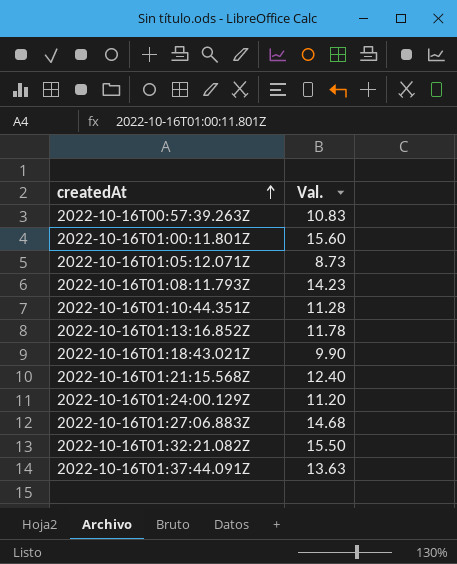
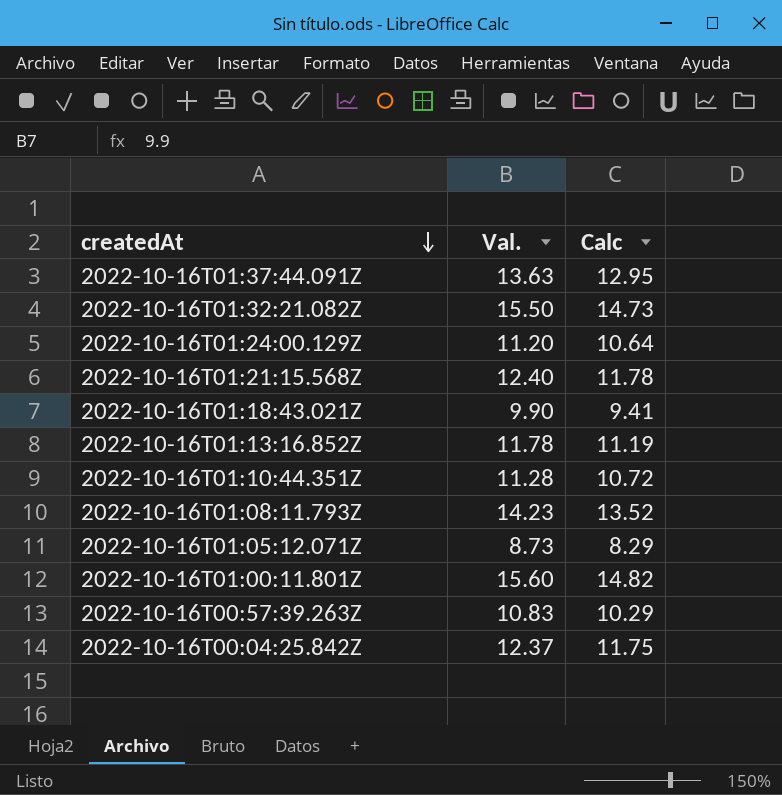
row order: createdAt ascending -> createdAt descending
column Calc | formula: none -> [Val.] * 0.95
row 2022-10-16T01:27:06.883Z: 14.68 -> none
row 2022-10-16T00:04:25.842Z: none -> 12.37 | 11.75

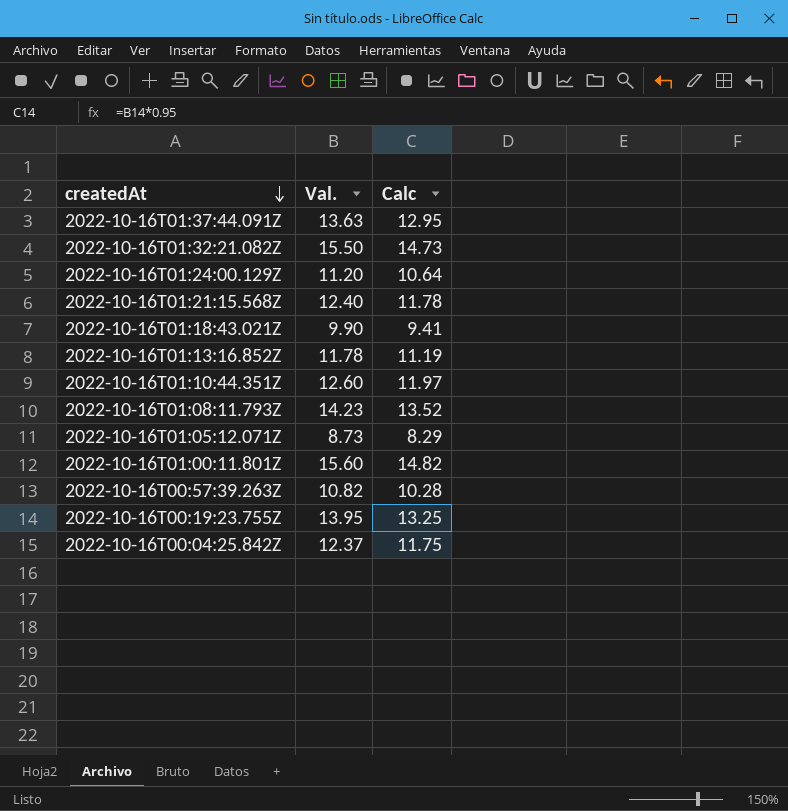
2022-10-16T01:10:44.351Z | Val.: 11.28 -> 12.60
2022-10-16T01:10:44.351Z | Calc: 10.72 -> 11.97
2022-10-16T00:57:39.263Z | Val.: 10.83 -> 10.82
2022-10-16T00:57:39.263Z | Calc: 10.29 -> 10.28
row 2022-10-16T00:19:23.755Z: none -> 13.95 | 13.25

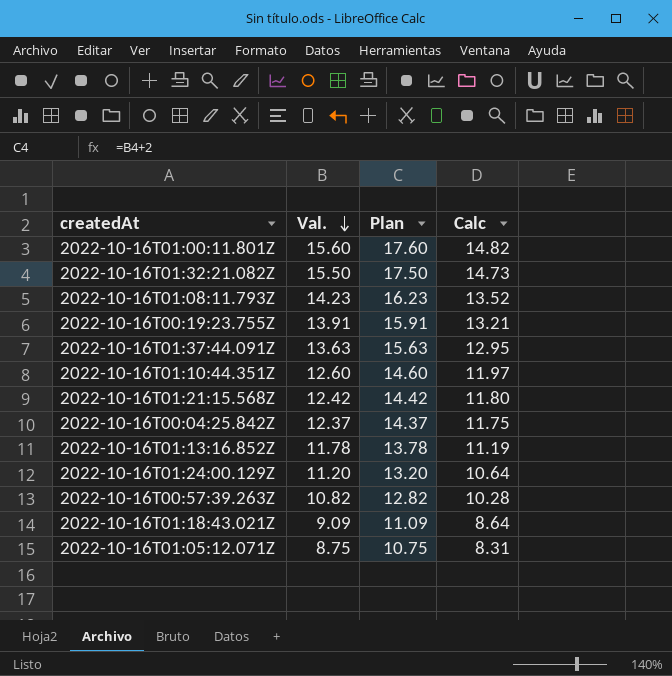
row order: createdAt descending -> Val. descending
column Plan | formula: none -> [Val.] + 2
2022-10-16T00:19:23.755Z | Val.: 13.95 -> 13.91
2022-10-16T00:19:23.755Z | Calc: 13.25 -> 13.21
2022-10-16T01:21:15.568Z | Val.: 12.40 -> 12.42
2022-10-16T01:21:15.568Z | Calc: 11.78 -> 11.80
2022-10-16T01:18:43.021Z | Val.: 9.90 -> 9.09
2022-10-16T01:18:43.021Z | Calc: 9.41 -> 8.64
2022-10-16T01:05:12.071Z | Val.: 8.73 -> 8.75
2022-10-16T01:05:12.071Z | Calc: 8.29 -> 8.31

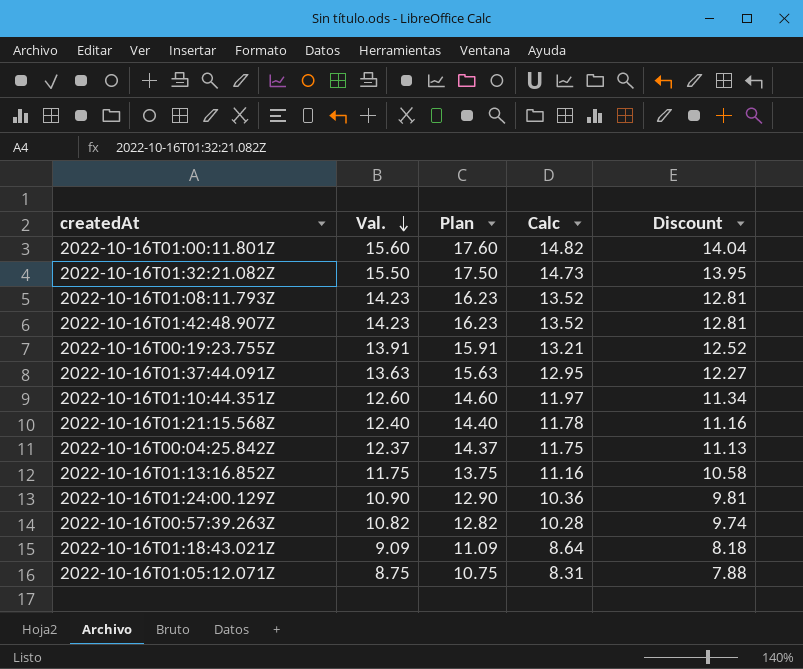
column Discount | formula: none -> [Val.] * 0.9
row 2022-10-16T01:42:48.907Z: none -> 14.23 | 16.23 | 13.52 | 12.81
2022-10-16T01:21:15.568Z | Val.: 12.42 -> 12.40
2022-10-16T01:21:15.568Z | Plan: 14.42 -> 14.40
2022-10-16T01:21:15.568Z | Calc: 11.80 -> 11.78
2022-10-16T01:13:16.852Z | Val.: 11.78 -> 11.75
2022-10-16T01:13:16.852Z | Plan: 13.78 -> 13.75
2022-10-16T01:13:16.852Z | Calc: 11.19 -> 11.16
2022-10-16T01:24:00.129Z | Val.: 11.20 -> 10.90
2022-10-16T01:24:00.129Z | Plan: 13.20 -> 12.90
2022-10-16T01:24:00.129Z | Calc: 10.64 -> 10.36

